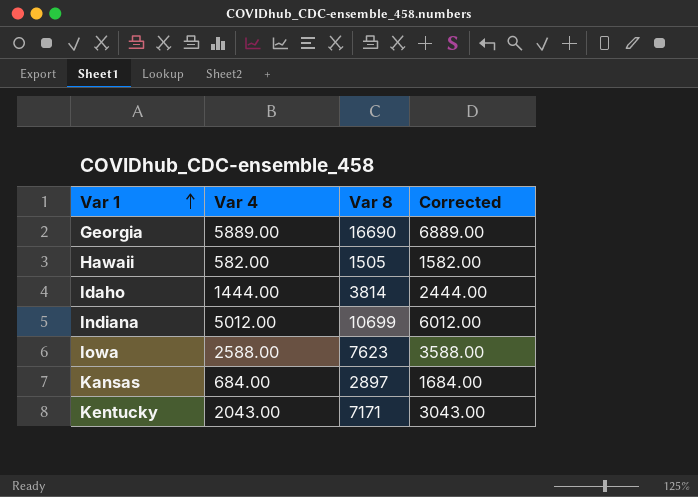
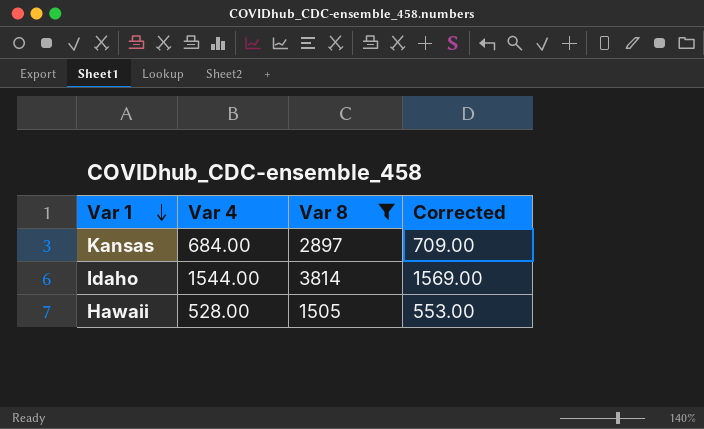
filter: none -> Var 8 <= 3814
row order: Var 1 ascending -> Var 1 descending
column Corrected | formula: [Var 4] + 1000 -> [Var 4] + 25
Idaho | Var 4: 1444.00 -> 1544.00
Hawaii | Var 4: 582.00 -> 528.00

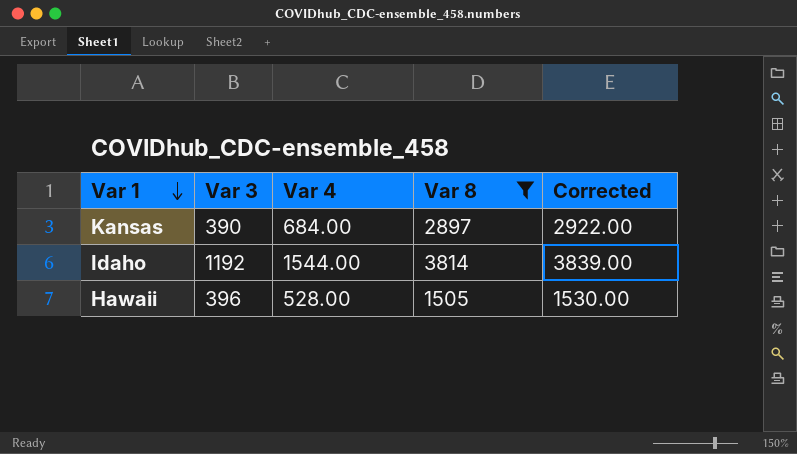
column Var 3 | position: none -> 2
column Corrected | formula: [Var 4] + 25 -> [Var 8] + 25

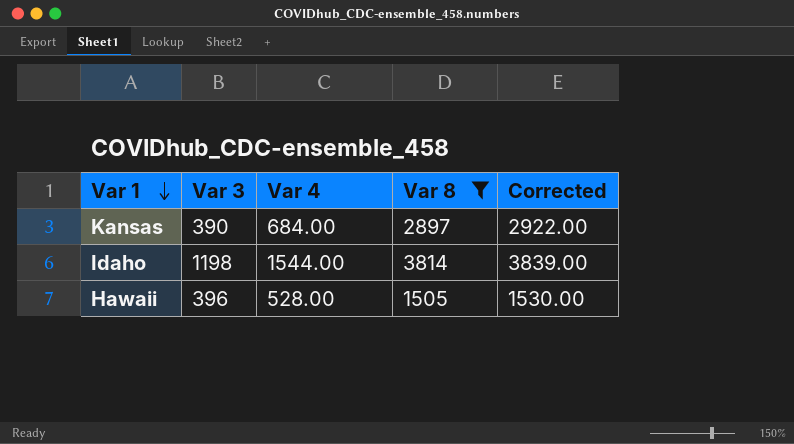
Idaho | Var 3: 1192 -> 1198

